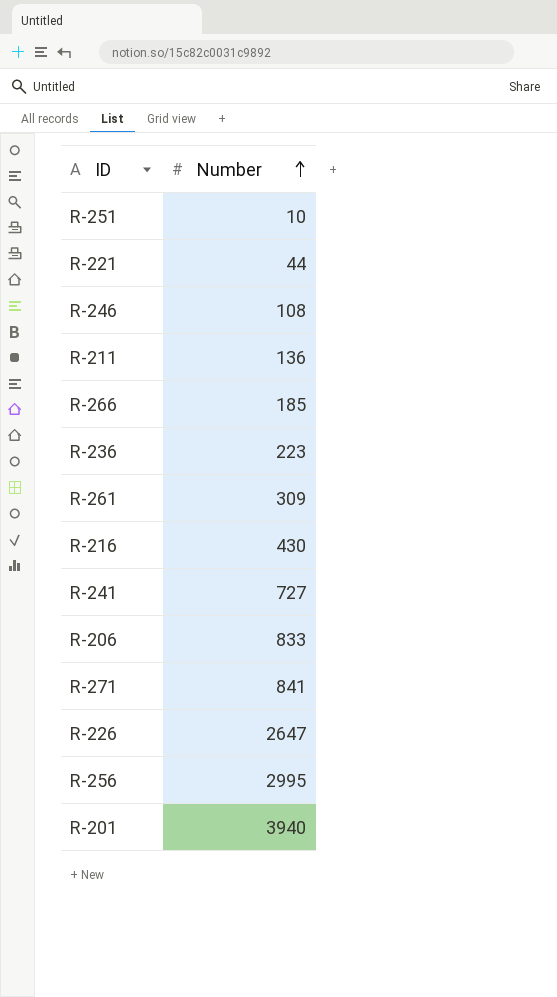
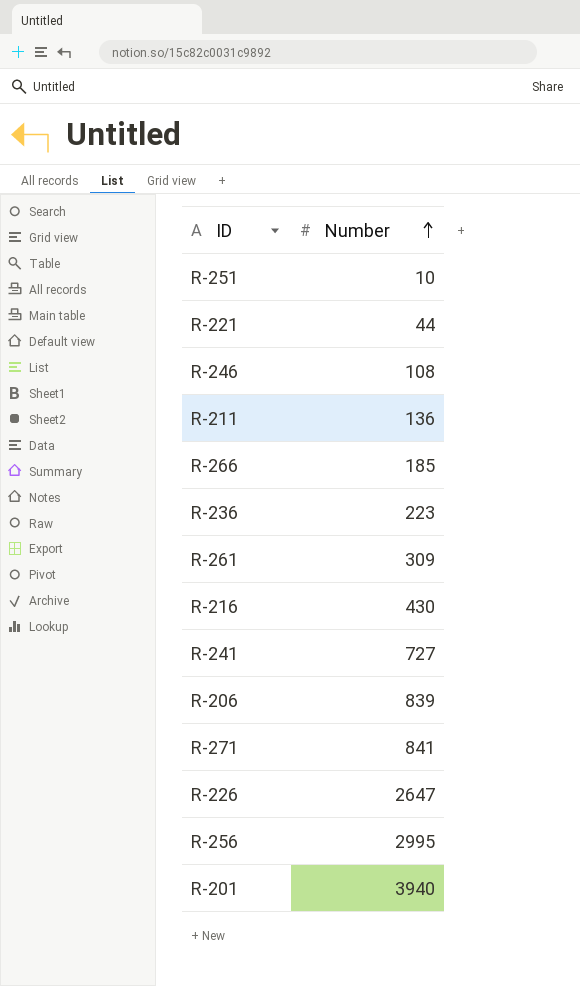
R-206 | Number: 833 -> 839

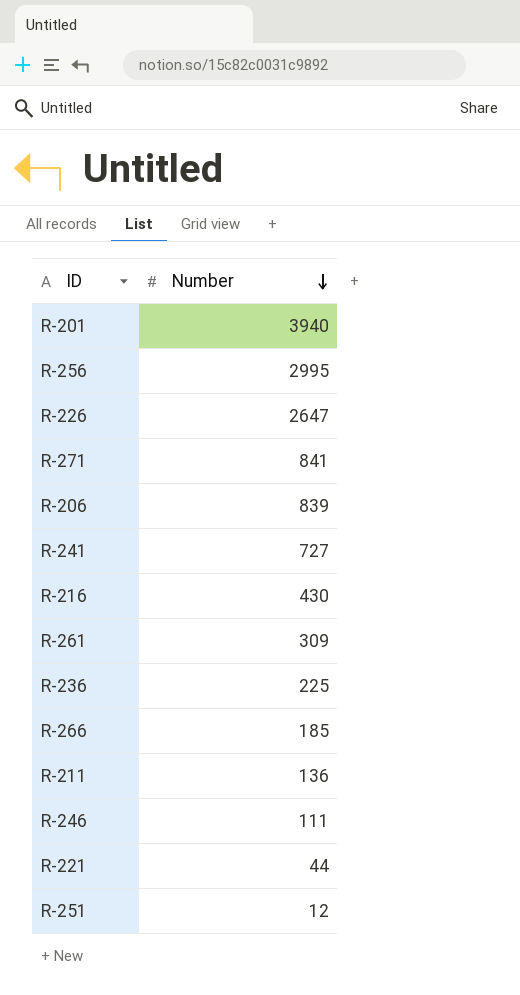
row order: Number ascending -> Number descending
R-236 | Number: 223 -> 225
R-246 | Number: 108 -> 111
R-251 | Number: 10 -> 12

